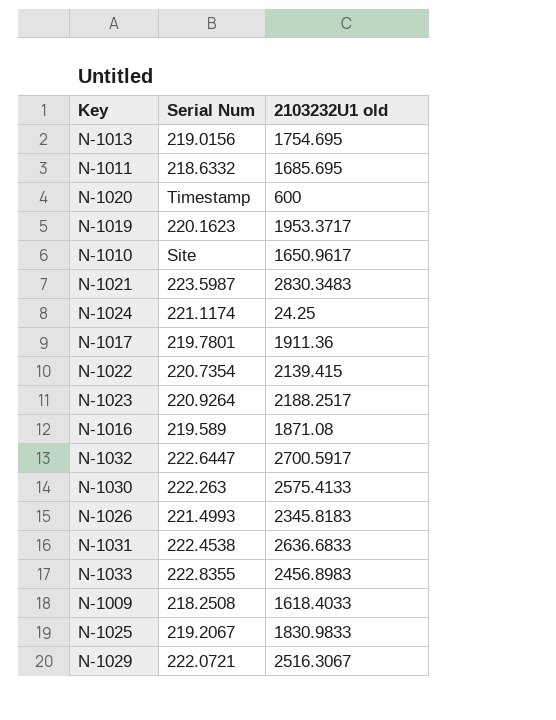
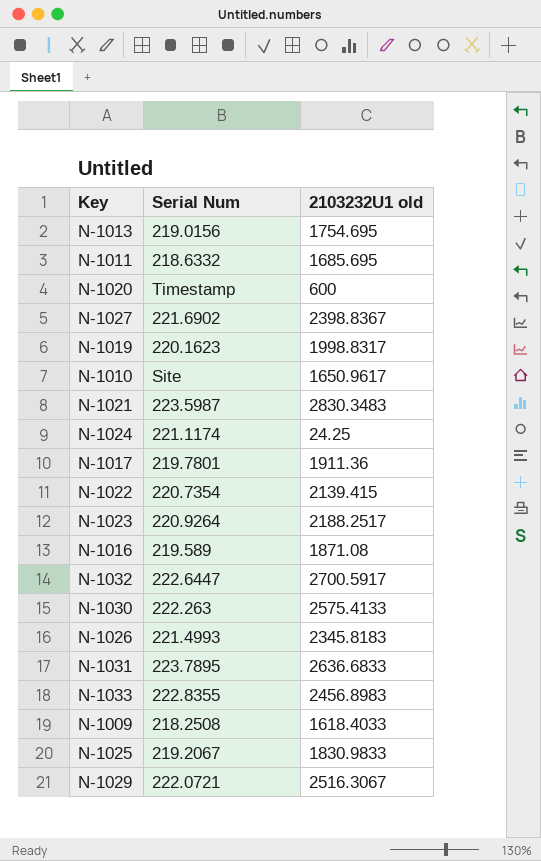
row N-1027: none -> 221.6902 | 2398.8367
N-1019 | 2103232U1 old: 1953.3717 -> 1998.8317
N-1031 | Serial Num: 222.4538 -> 223.7895

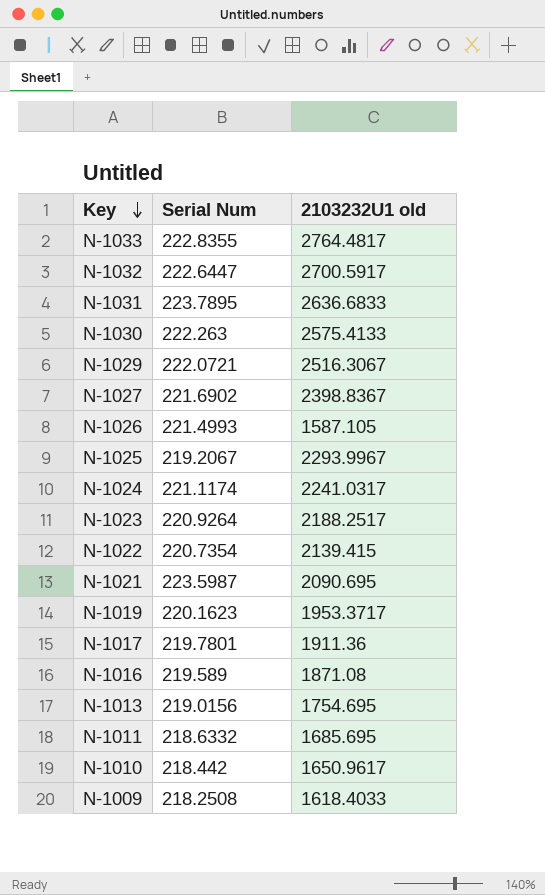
row order: none -> Key descending
row N-1020: Timestamp | 600 -> none
N-1033 | 2103232U1 old: 2456.8983 -> 2764.4817
N-1026 | 2103232U1 old: 2345.8183 -> 1587.105
N-1025 | 2103232U1 old: 1830.9833 -> 2293.9967
N-1024 | 2103232U1 old: 24.25 -> 2241.0317
N-1021 | 2103232U1 old: 2830.3483 -> 2090.695
N-1019 | 2103232U1 old: 1998.8317 -> 1953.3717
N-1010 | Serial Num: Site -> 218.442

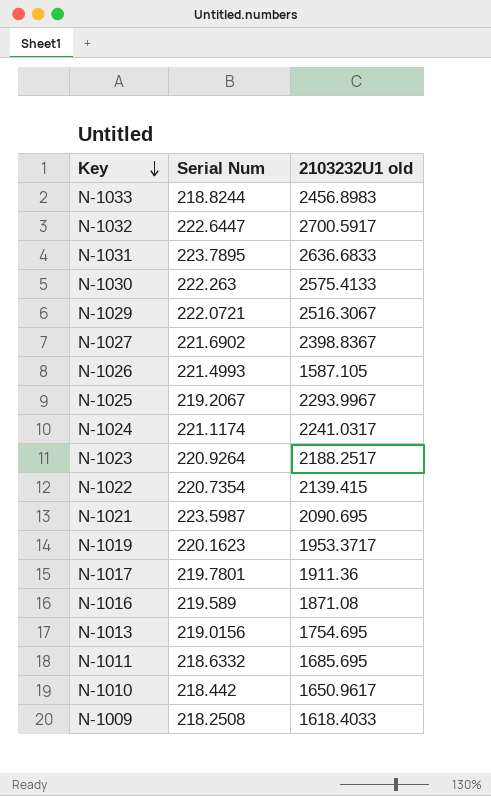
N-1033 | Serial Num: 222.8355 -> 218.8244
N-1033 | 2103232U1 old: 2764.4817 -> 2456.8983

